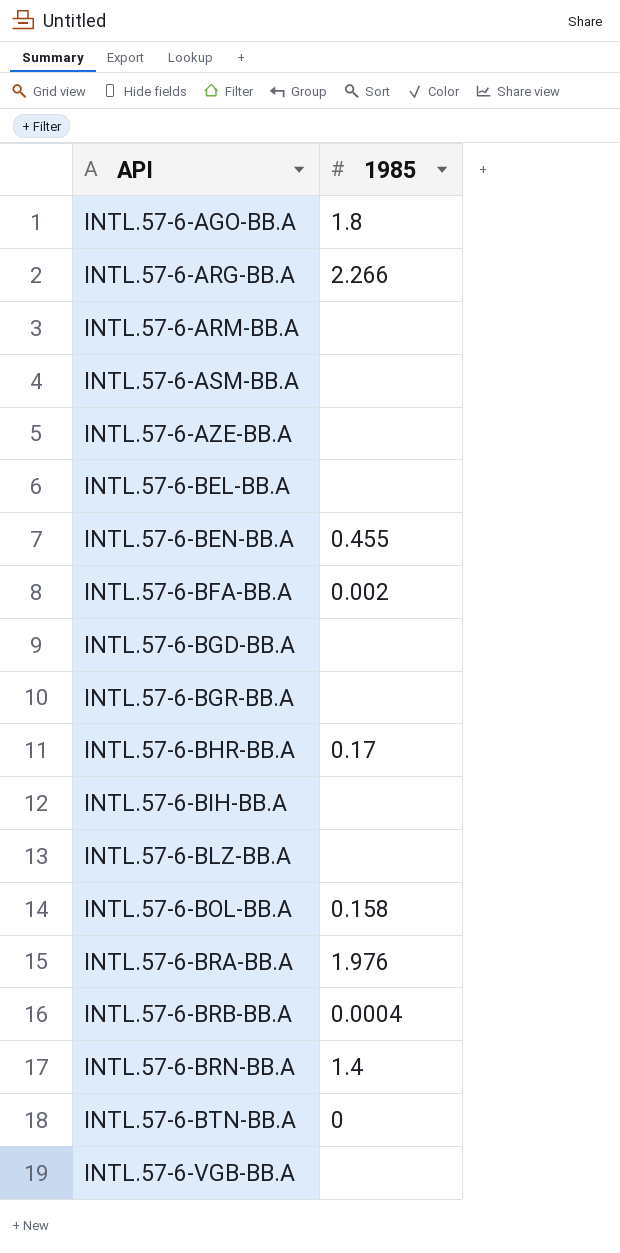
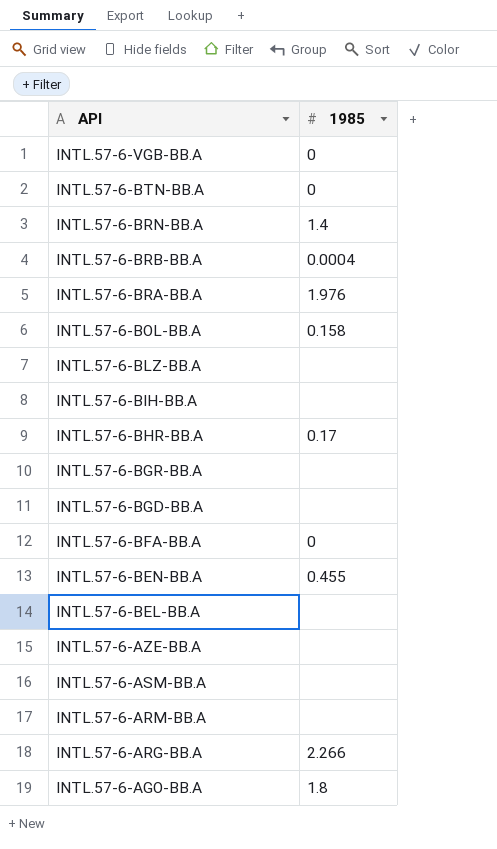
row order: API ascending -> API descending
INTL.57-6-VGB-BB.A | 1985: none -> 0
INTL.57-6-BFA-BB.A | 1985: 0.002 -> 0

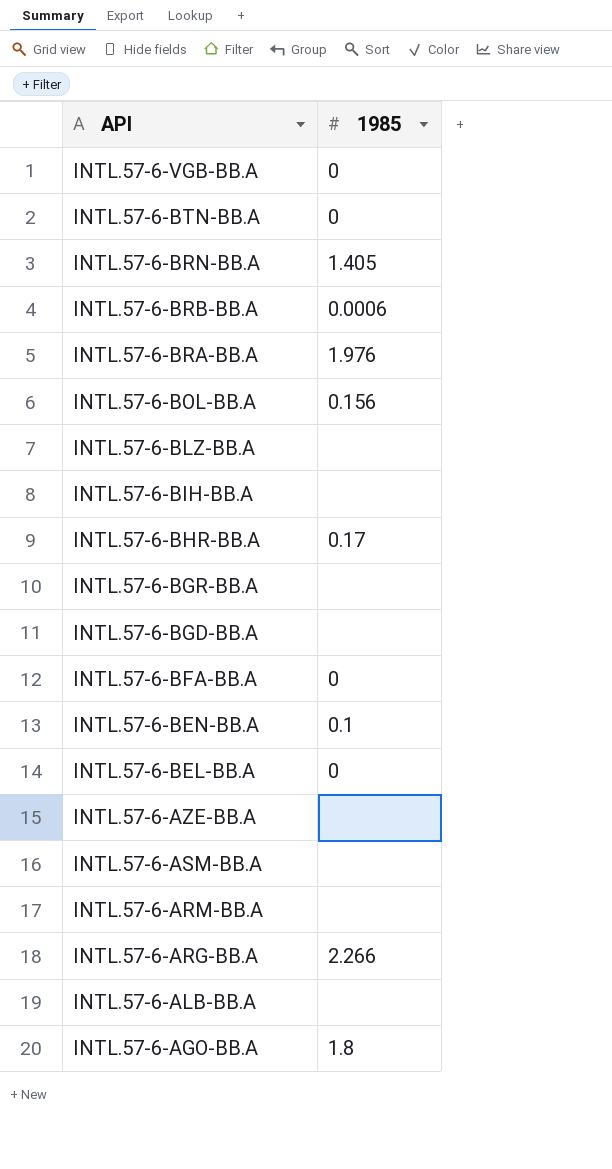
INTL.57-6-BRN-BB.A | 1985: 1.4 -> 1.405
INTL.57-6-BRB-BB.A | 1985: 0.0004 -> 0.0006
INTL.57-6-BOL-BB.A | 1985: 0.158 -> 0.156
INTL.57-6-BEN-BB.A | 1985: 0.455 -> 0.1
INTL.57-6-BEL-BB.A | 1985: none -> 0
row INTL.57-6-ALB-BB.A: none -> none

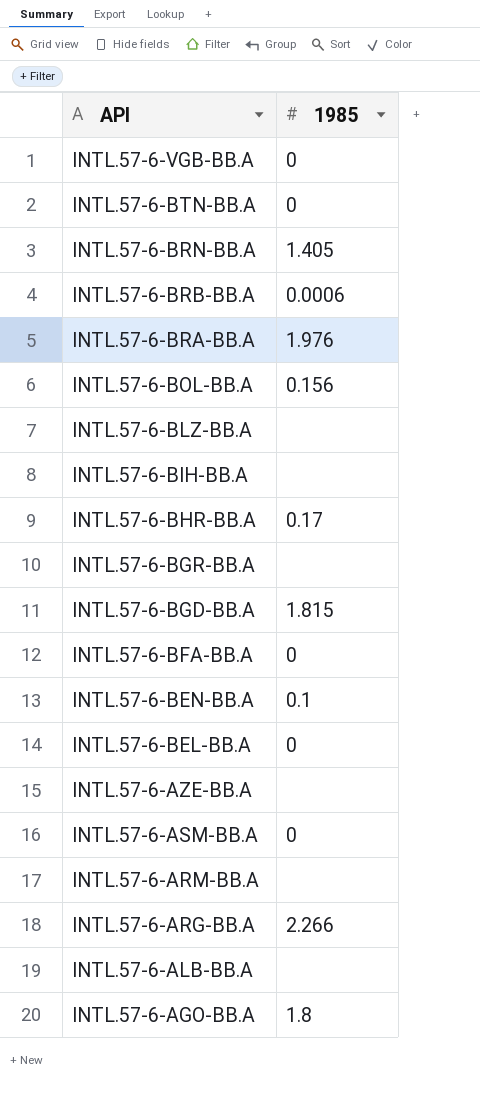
INTL.57-6-BGD-BB.A | 1985: none -> 1.815
INTL.57-6-ASM-BB.A | 1985: none -> 0

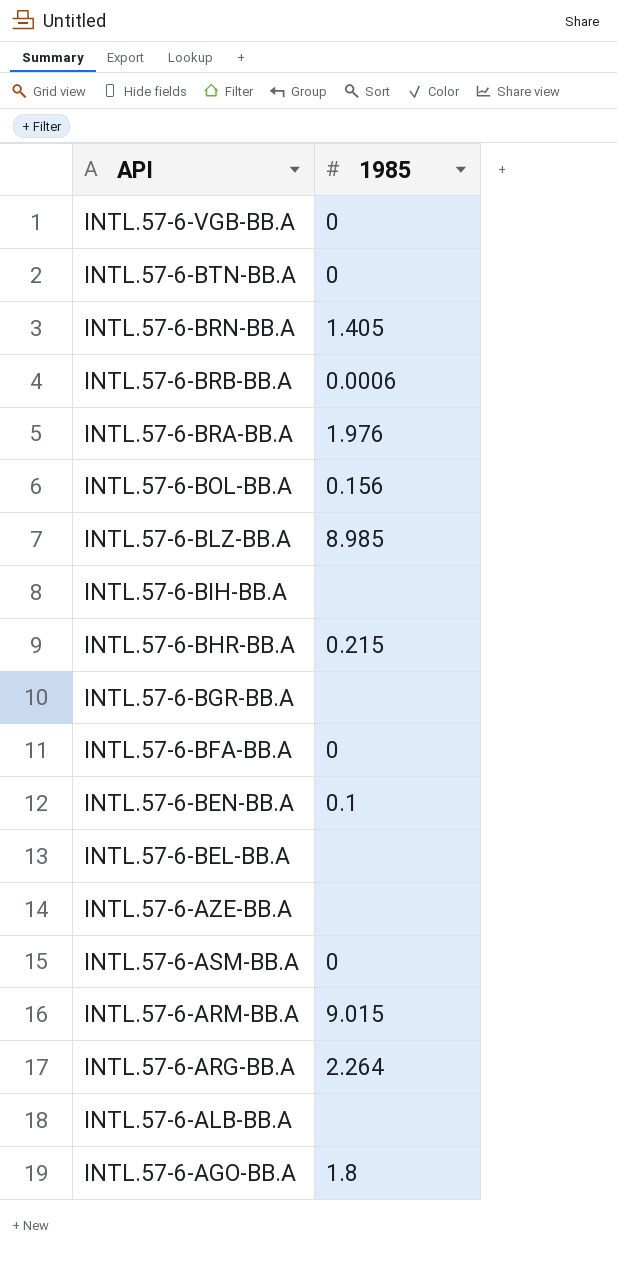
row INTL.57-6-BGD-BB.A: 1.815 -> none
INTL.57-6-BLZ-BB.A | 1985: none -> 8.985
INTL.57-6-BHR-BB.A | 1985: 0.17 -> 0.215
INTL.57-6-BEL-BB.A | 1985: 0 -> none
INTL.57-6-ARM-BB.A | 1985: none -> 9.015
INTL.57-6-ARG-BB.A | 1985: 2.266 -> 2.264

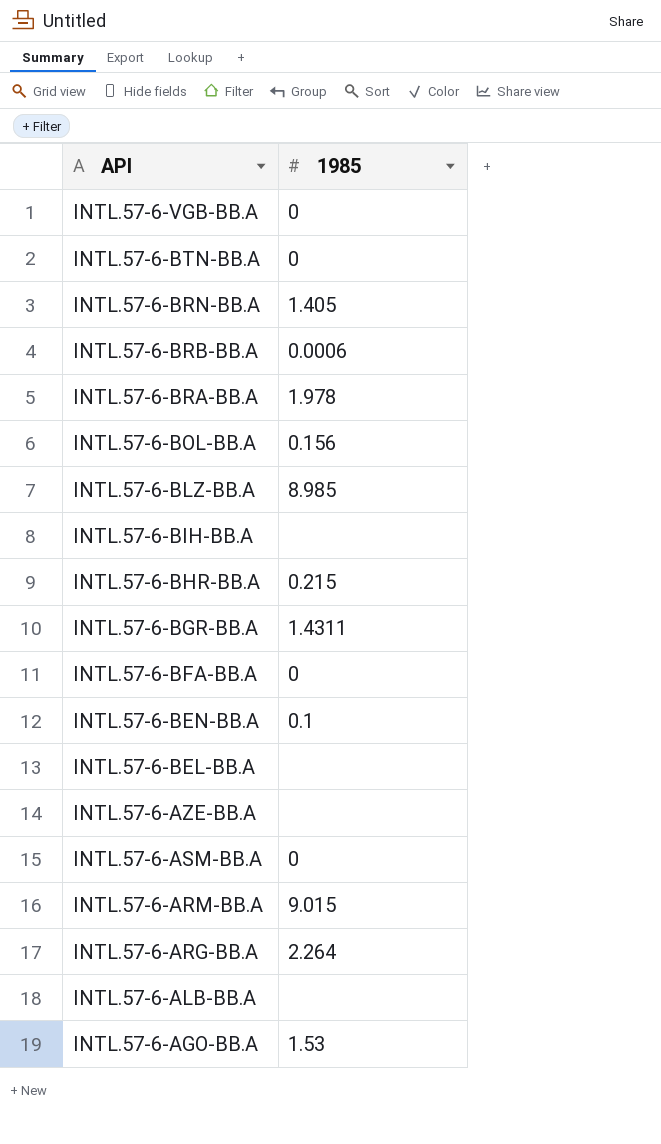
INTL.57-6-BRA-BB.A | 1985: 1.976 -> 1.978
INTL.57-6-BGR-BB.A | 1985: none -> 1.4311
INTL.57-6-AGO-BB.A | 1985: 1.8 -> 1.53

